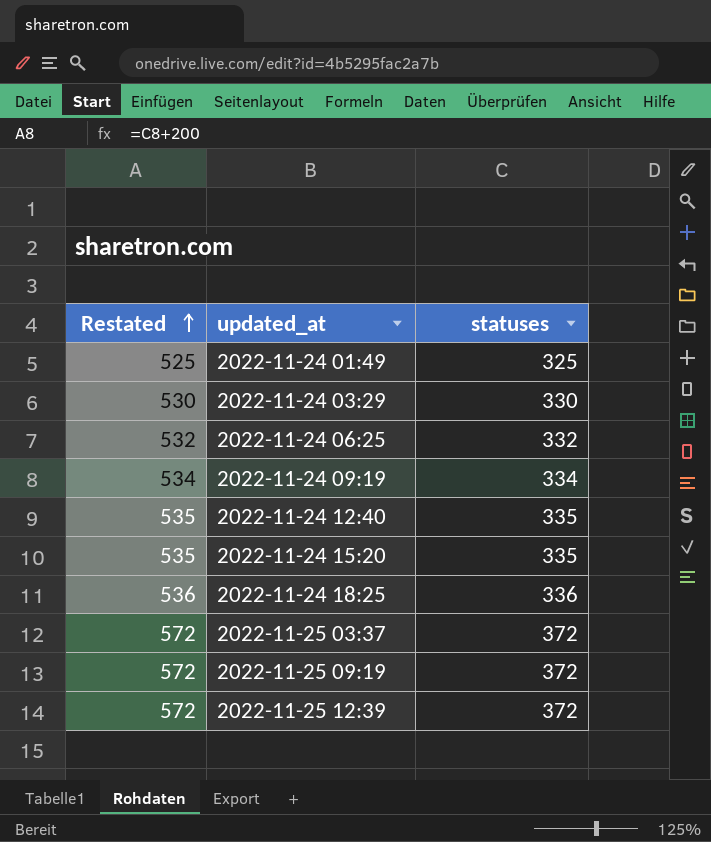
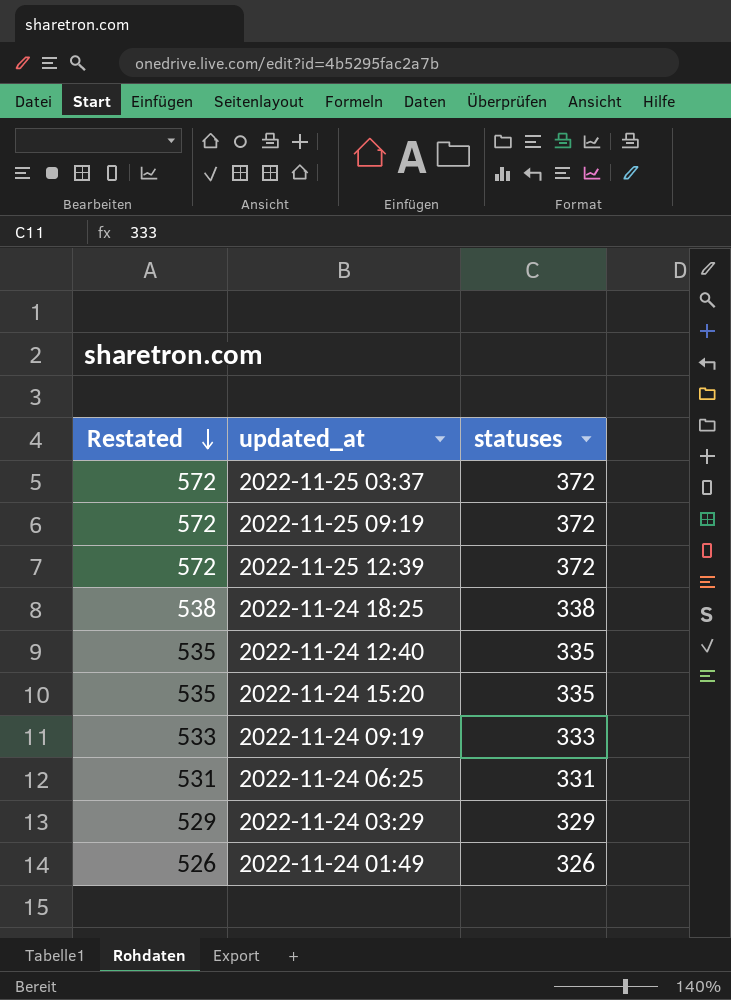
row order: Restated ascending -> Restated descending
2022-11-24 18:25 | Restated: 536 -> 538
2022-11-24 18:25 | statuses: 336 -> 338
2022-11-24 09:19 | Restated: 534 -> 533
2022-11-24 09:19 | statuses: 334 -> 333
2022-11-24 06:25 | Restated: 532 -> 531
2022-11-24 06:25 | statuses: 332 -> 331
2022-11-24 03:29 | Restated: 530 -> 529
2022-11-24 03:29 | statuses: 330 -> 329
2022-11-24 01:49 | Restated: 525 -> 526
2022-11-24 01:49 | statuses: 325 -> 326

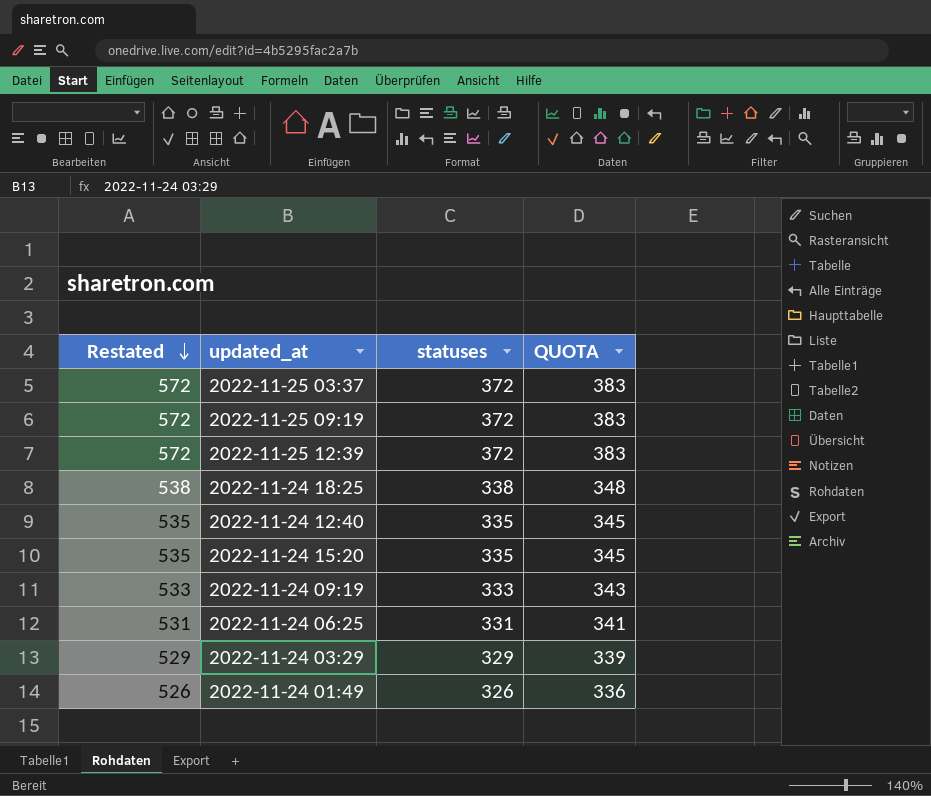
column QUOTA | formula: none -> [statuses] * 1.03

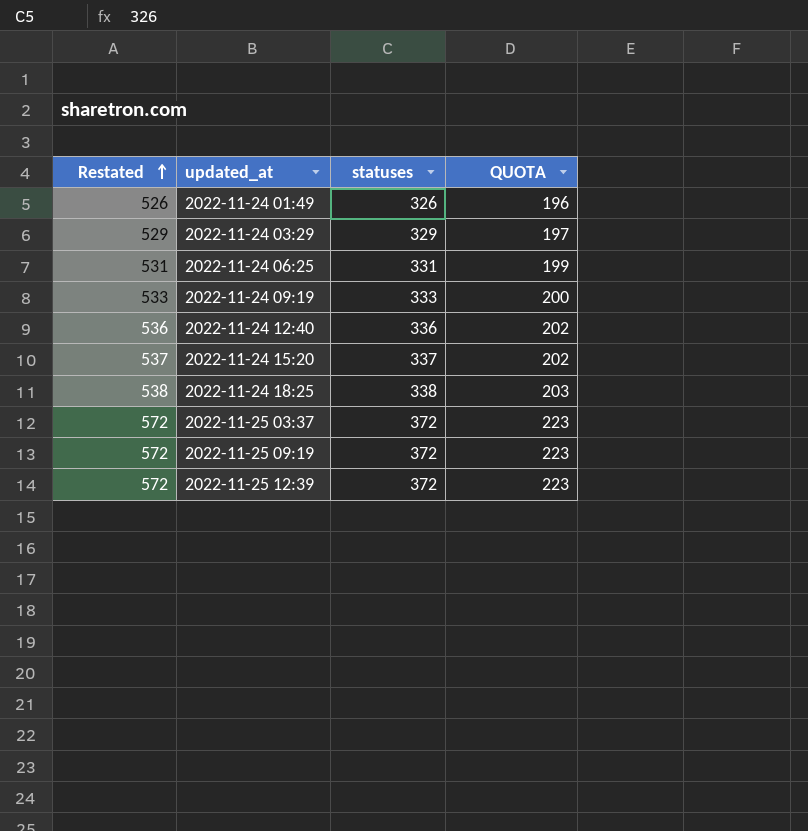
row order: Restated descending -> Restated ascending
column QUOTA | formula: [statuses] * 1.03 -> [statuses] * 0.6
2022-11-24 12:40 | Restated: 535 -> 536
2022-11-24 12:40 | statuses: 335 -> 336
2022-11-24 15:20 | Restated: 535 -> 537
2022-11-24 15:20 | statuses: 335 -> 337

